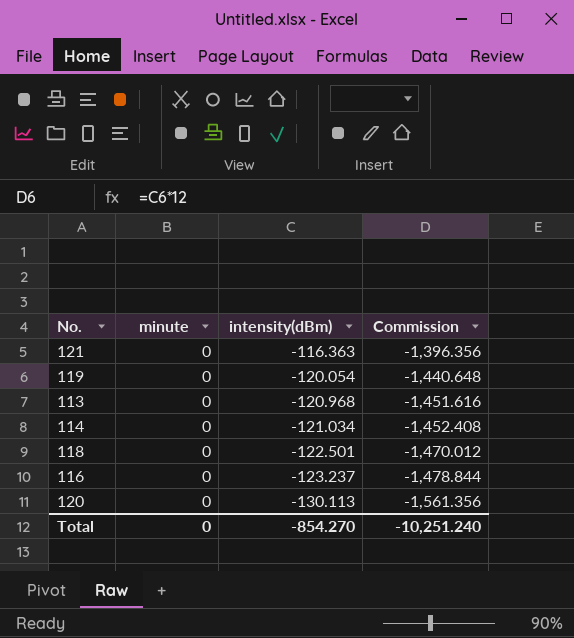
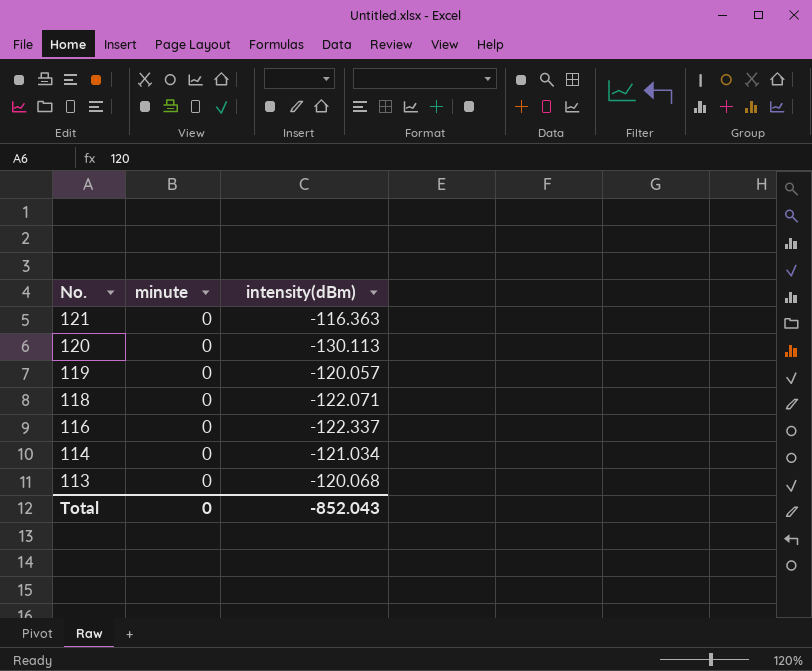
row order: intensity(dBm) descending -> No. descending
column Commission | formula: [intensity(dBm)] * 12 -> none
119 | intensity(dBm): -120.054 -> -120.057
118 | intensity(dBm): -122.501 -> -122.071
116 | intensity(dBm): -123.237 -> -122.337
113 | intensity(dBm): -120.968 -> -120.068
Total | intensity(dBm): -854.270 -> -852.043

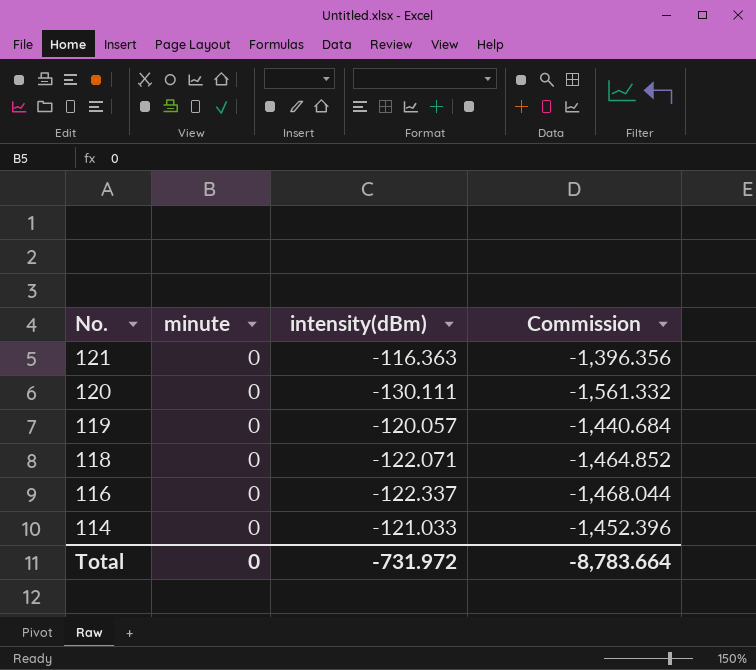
column Commission | formula: none -> [intensity(dBm)] * 12
row 113: 0 | -120.068 -> none
120 | intensity(dBm): -130.113 -> -130.111
114 | intensity(dBm): -121.034 -> -121.033
Total | intensity(dBm): -852.043 -> -731.972

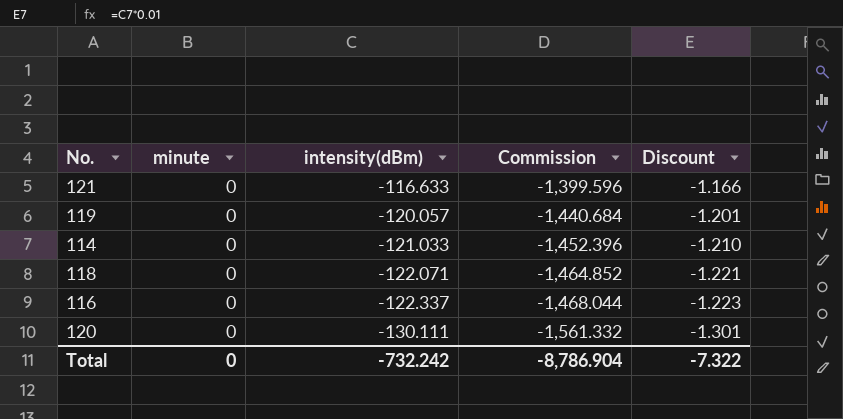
row order: No. descending -> intensity(dBm) descending
column Discount | formula: none -> [intensity(dBm)] * 0.01
121 | intensity(dBm): -116.363 -> -116.633
121 | Commission: -1,396.356 -> -1,399.596
Total | intensity(dBm): -731.972 -> -732.242
Total | Commission: -8,783.664 -> -8,786.904

